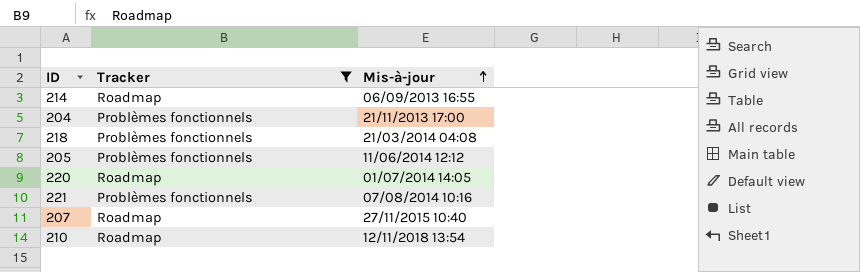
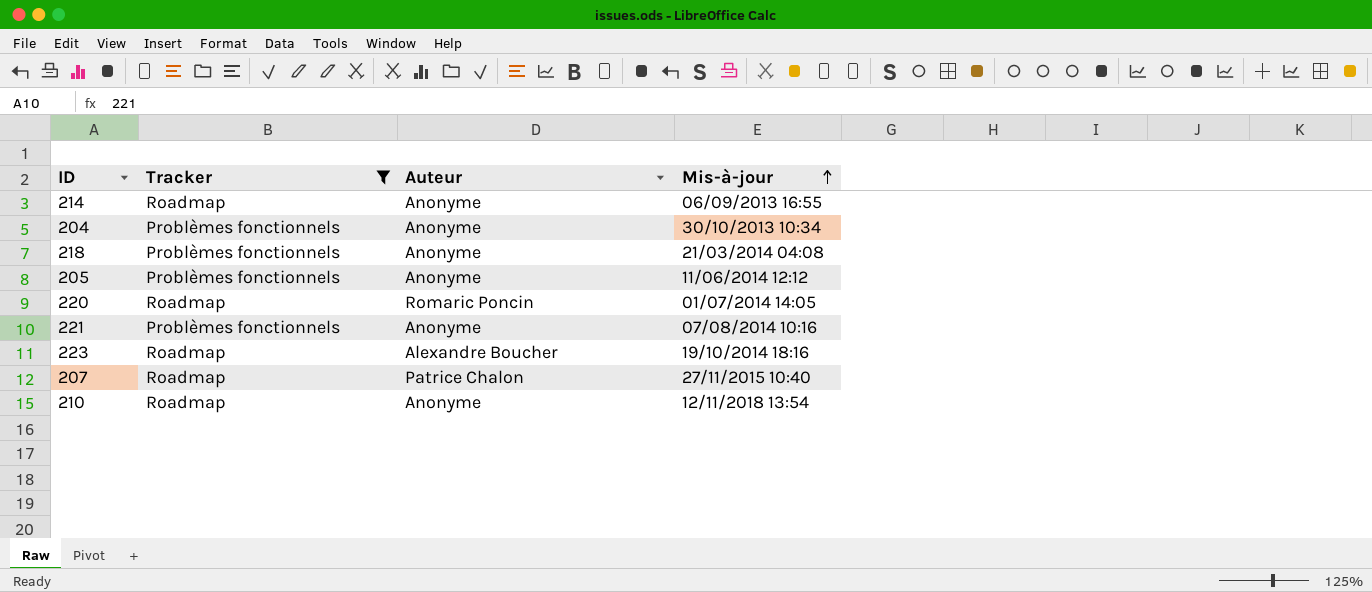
column Auteur | position: none -> 3
204 | Mis-à-jour: 21/11/2013 17:00 -> 30/10/2013 10:34
row 223: none -> Roadmap | Alexandre Boucher | 19/10/2014 18:16

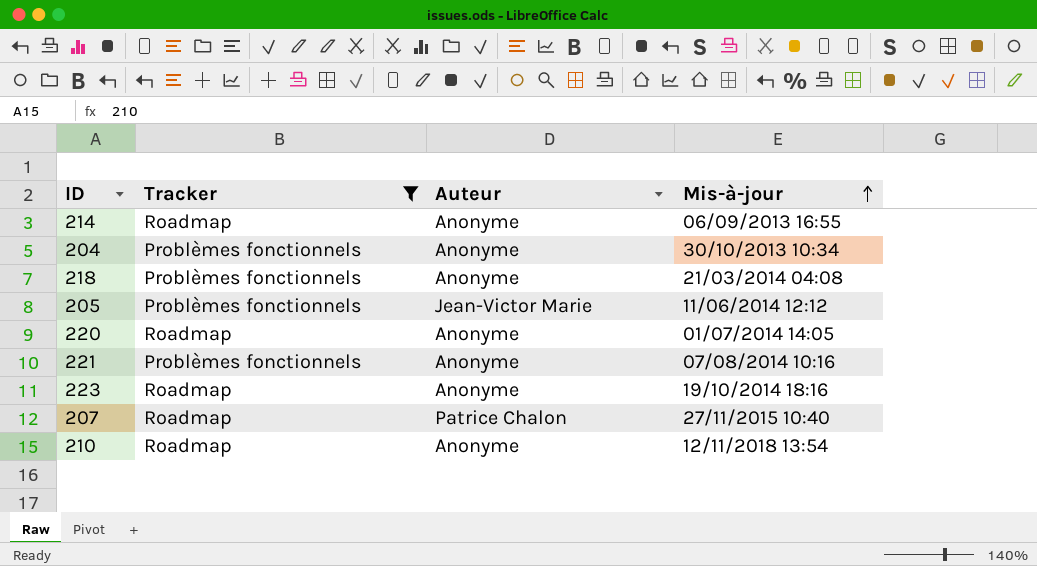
205 | Auteur: Anonyme -> Jean-Victor Marie
220 | Auteur: Romaric Poncin -> Anonyme
223 | Auteur: Alexandre Boucher -> Anonyme

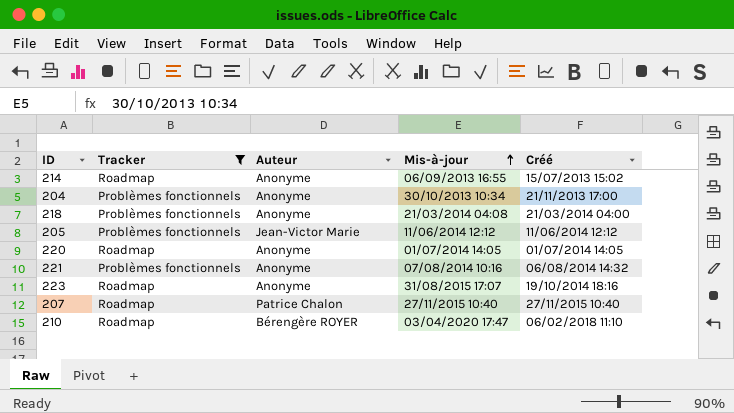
column Créé | position: none -> 5
223 | Mis-à-jour: 19/10/2014 18:16 -> 31/08/2015 17:07
210 | Auteur: Anonyme -> Bérengère ROYER
210 | Mis-à-jour: 12/11/2018 13:54 -> 03/04/2020 17:47

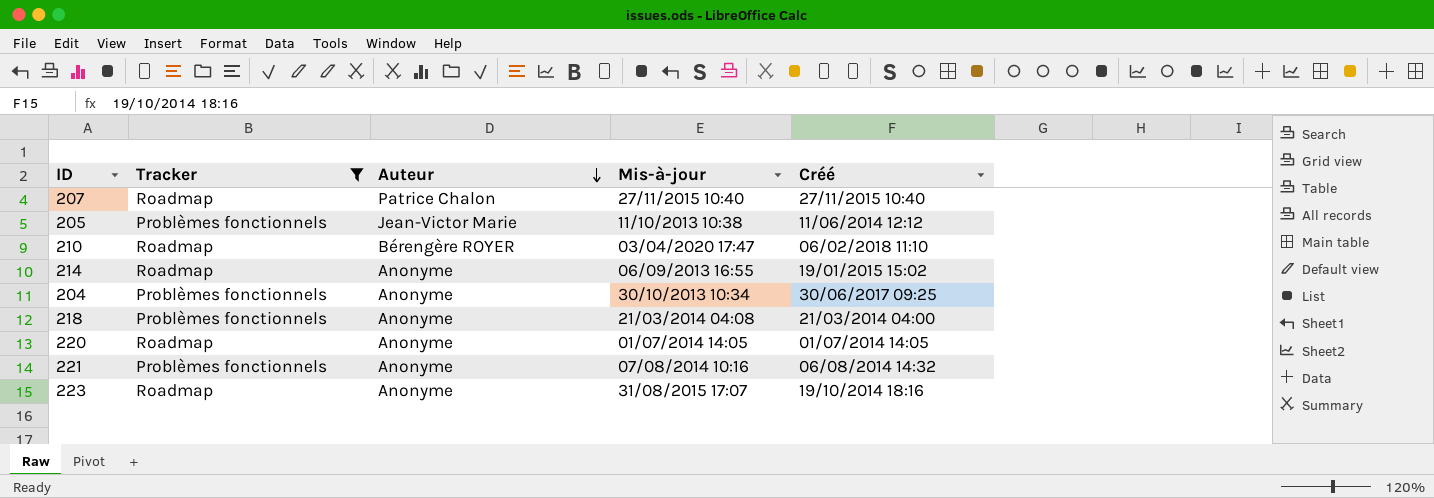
row order: Mis-à-jour ascending -> Auteur descending
205 | Mis-à-jour: 11/06/2014 12:12 -> 11/10/2013 10:38
214 | Créé: 15/07/2013 15:02 -> 19/01/2015 15:02
204 | Créé: 21/11/2013 17:00 -> 30/06/2017 09:25

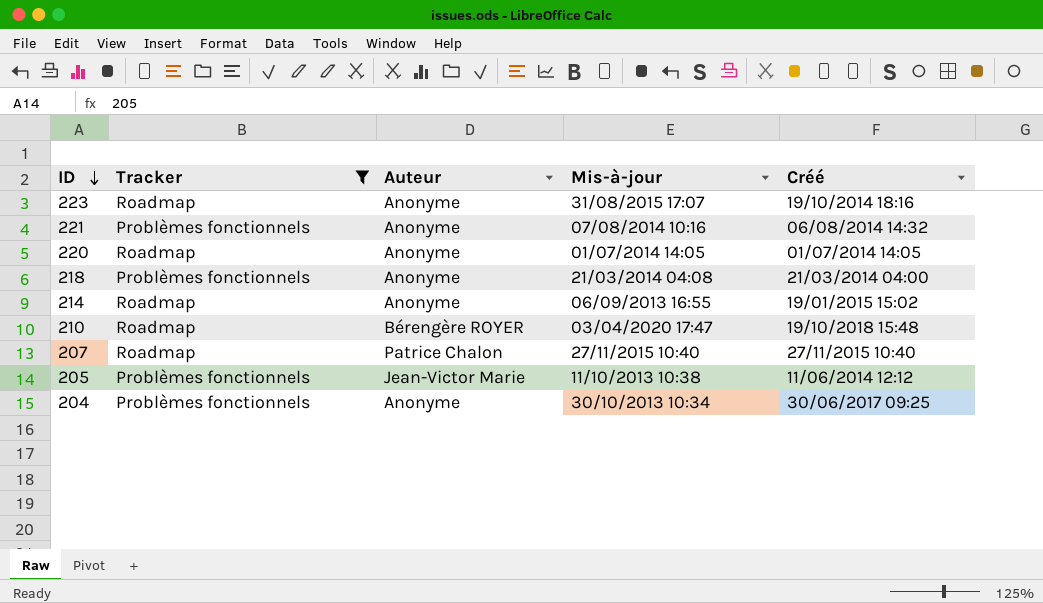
row order: Auteur descending -> ID descending
210 | Créé: 06/02/2018 11:10 -> 19/10/2018 15:48

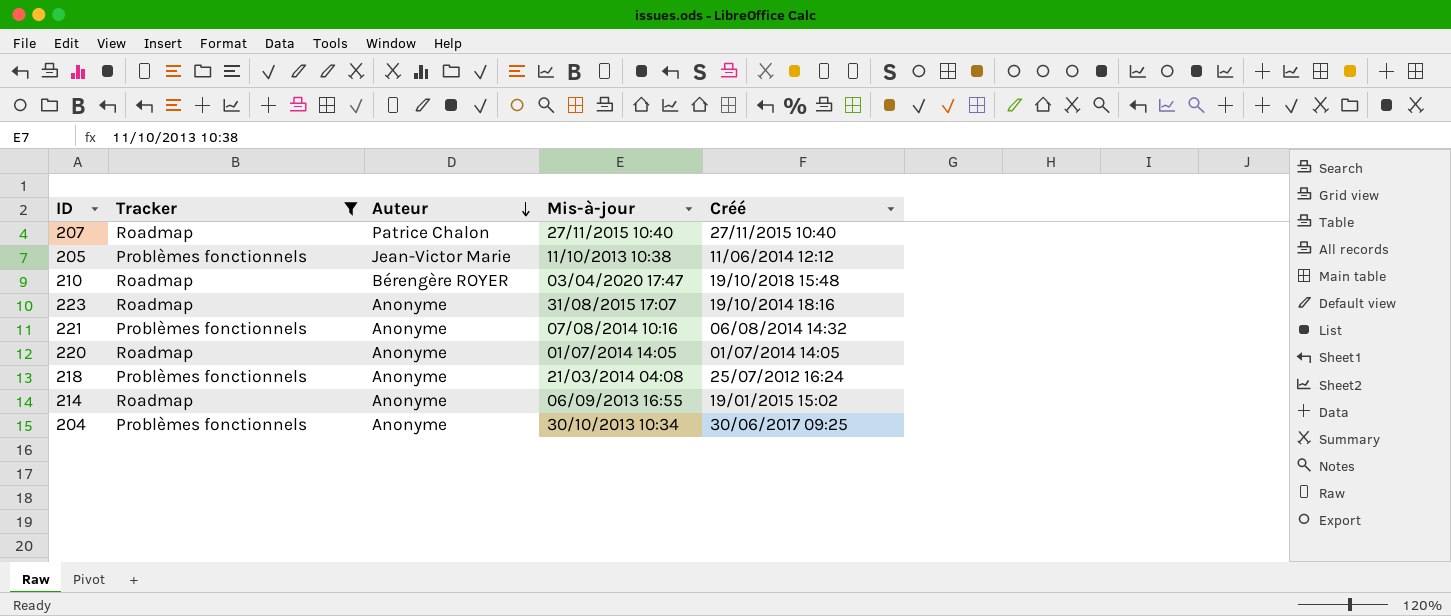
row order: ID descending -> Auteur descending
218 | Créé: 21/03/2014 04:00 -> 25/07/2012 16:24

